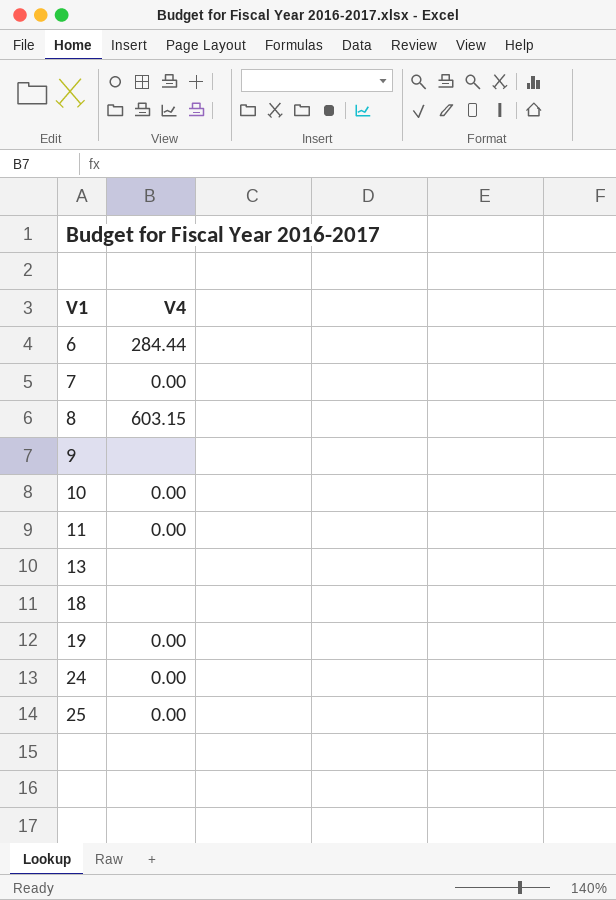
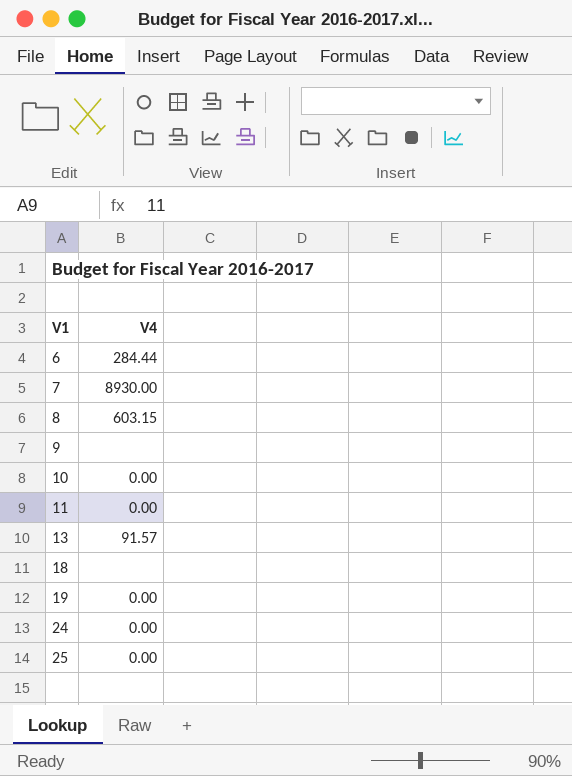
7 | V4: 0.00 -> 8930.00
13 | V4: none -> 91.57

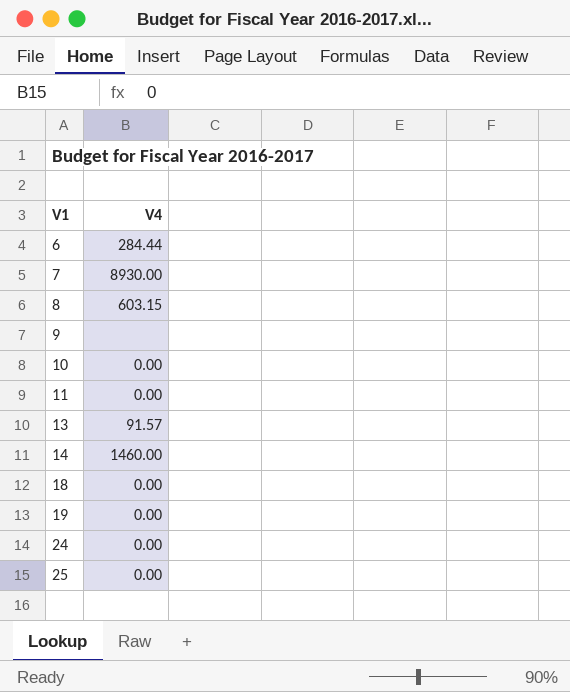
row 14: none -> 1460.00
18 | V4: none -> 0.00

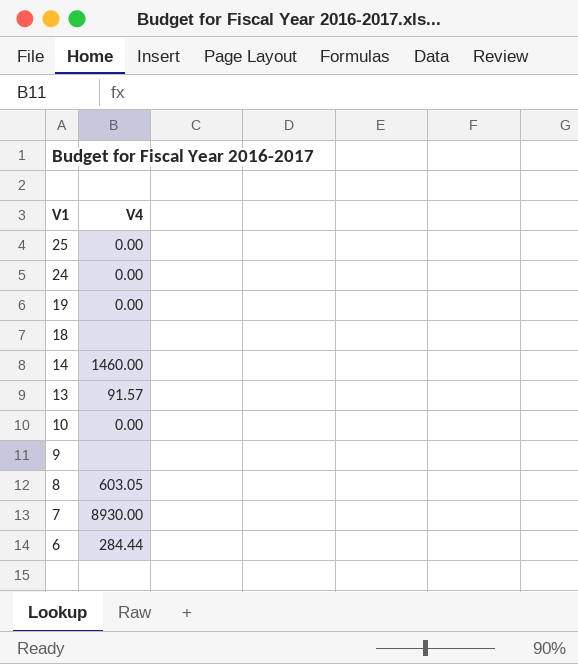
row order: V1 ascending -> V1 descending
row 11: 0.00 -> none
18 | V4: 0.00 -> none
8 | V4: 603.15 -> 603.05

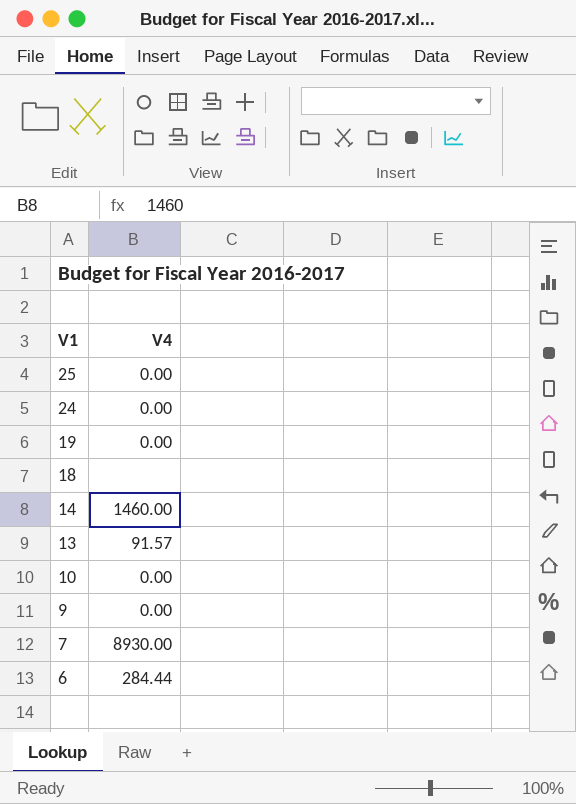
row 8: 603.05 -> none
9 | V4: none -> 0.00

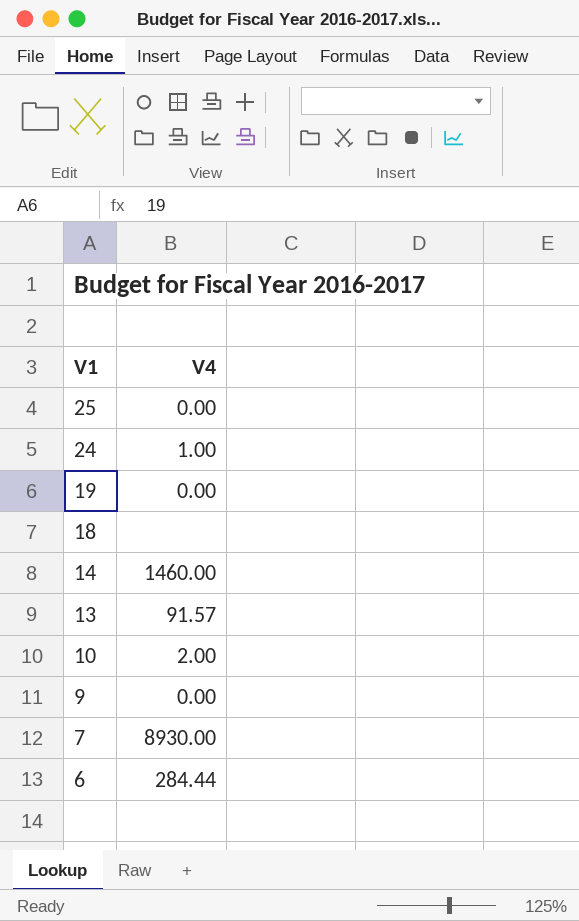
24 | V4: 0.00 -> 1.00
10 | V4: 0.00 -> 2.00

